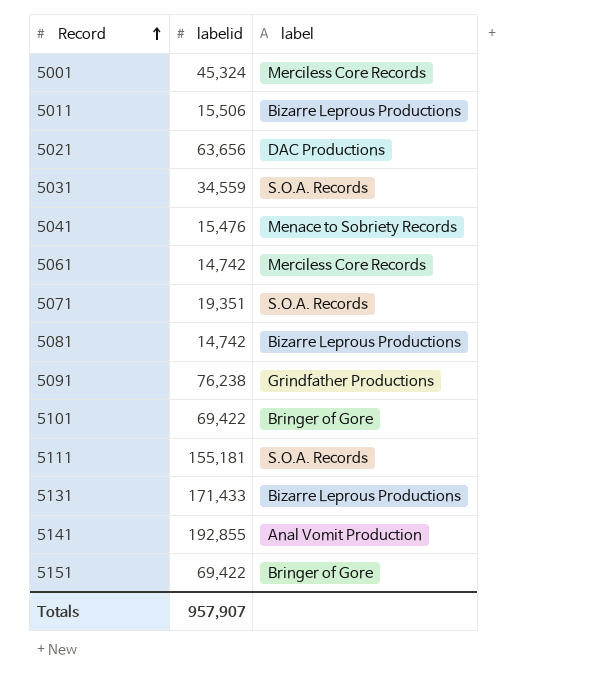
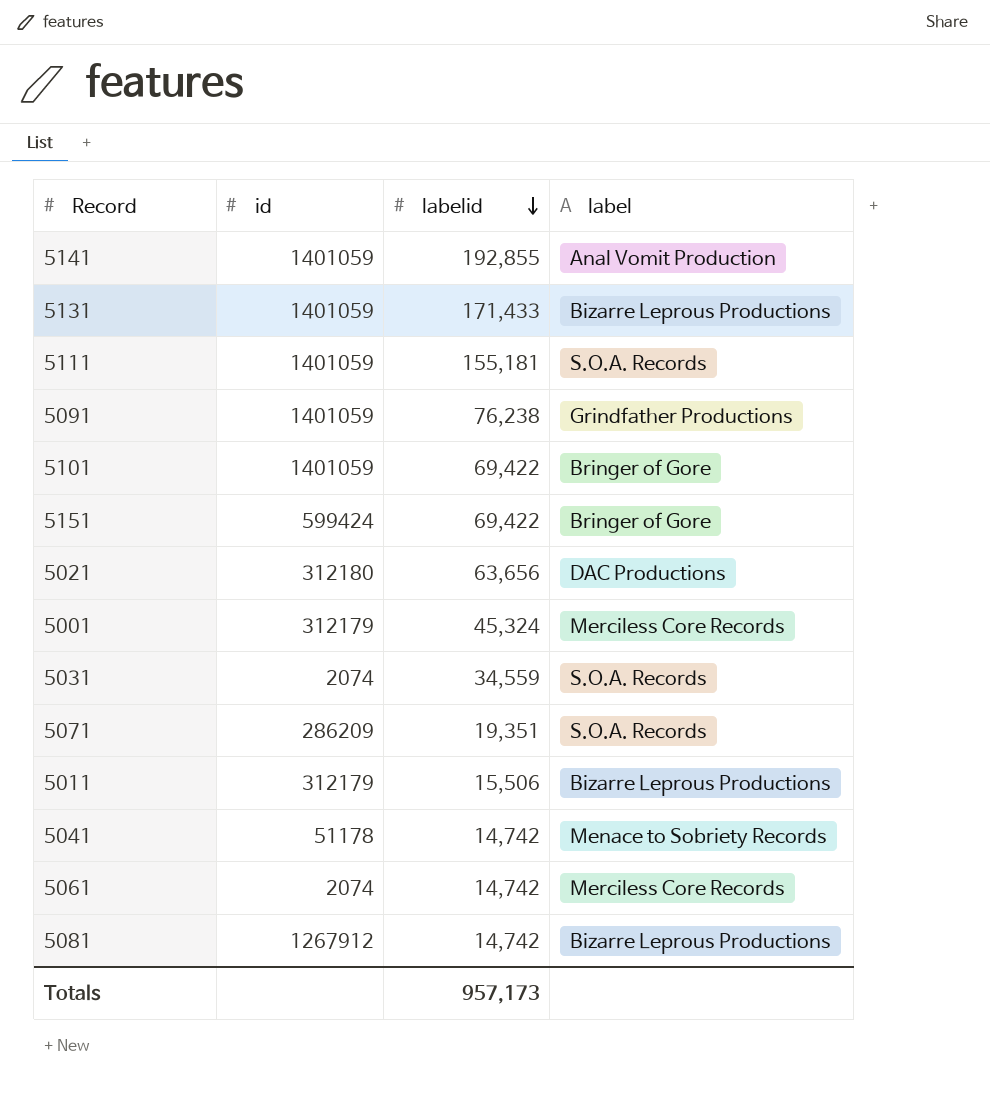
row order: Record ascending -> labelid descending
column id | position: none -> 2
5041 | labelid: 15,476 -> 14,742
Totals | labelid: 957,907 -> 957,173

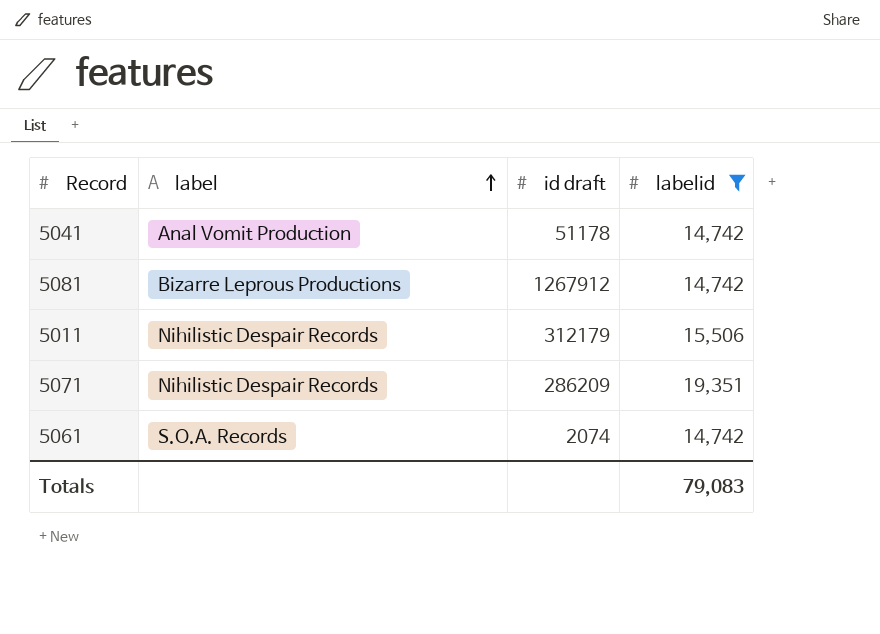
filter: none -> labelid <= 19,351
row order: labelid descending -> label ascending
column label | position: 4 -> 2
column name: id -> id draft
5041 | label: Menace to Sobriety Records -> Anal Vomit Production
5011 | label: Bizarre Leprous Productions -> Nihilistic Despair Records
5071 | label: S.O.A. Records -> Nihilistic Despair Records
5061 | label: Merciless Core Records -> S.O.A. Records
Totals | labelid: 957,173 -> 79,083

